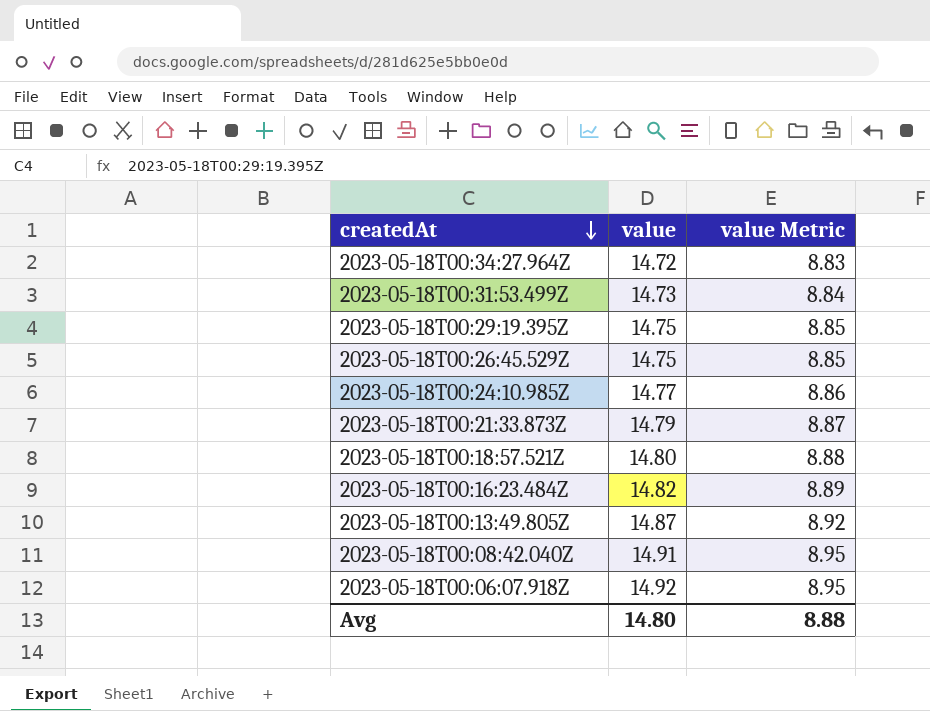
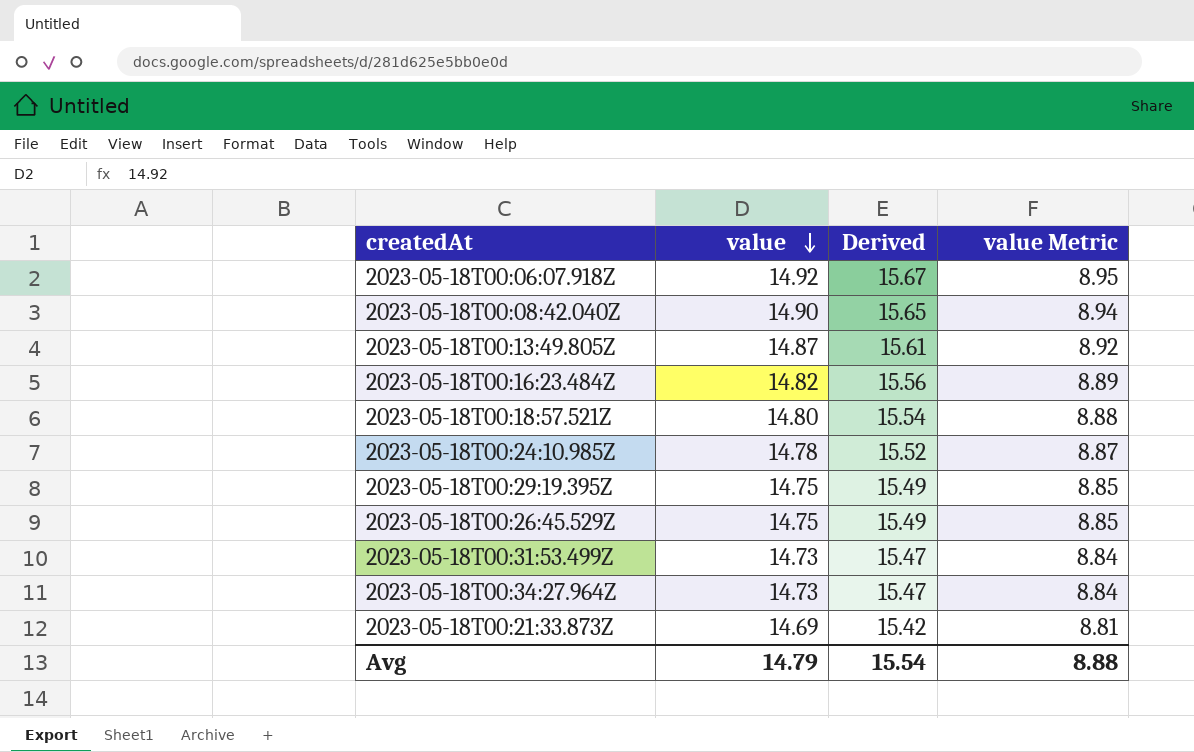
row order: createdAt descending -> value descending
column Derived | formula: none -> [value] * 1.05
2023-05-18T00:08:42.040Z | value: 14.91 -> 14.90
2023-05-18T00:08:42.040Z | value Metric: 8.95 -> 8.94
2023-05-18T00:24:10.985Z | value: 14.77 -> 14.78
2023-05-18T00:24:10.985Z | value Metric: 8.86 -> 8.87
2023-05-18T00:34:27.964Z | value: 14.72 -> 14.73
2023-05-18T00:34:27.964Z | value Metric: 8.83 -> 8.84
2023-05-18T00:21:33.873Z | value: 14.79 -> 14.69
2023-05-18T00:21:33.873Z | value Metric: 8.87 -> 8.81
Avg | value: 14.80 -> 14.79

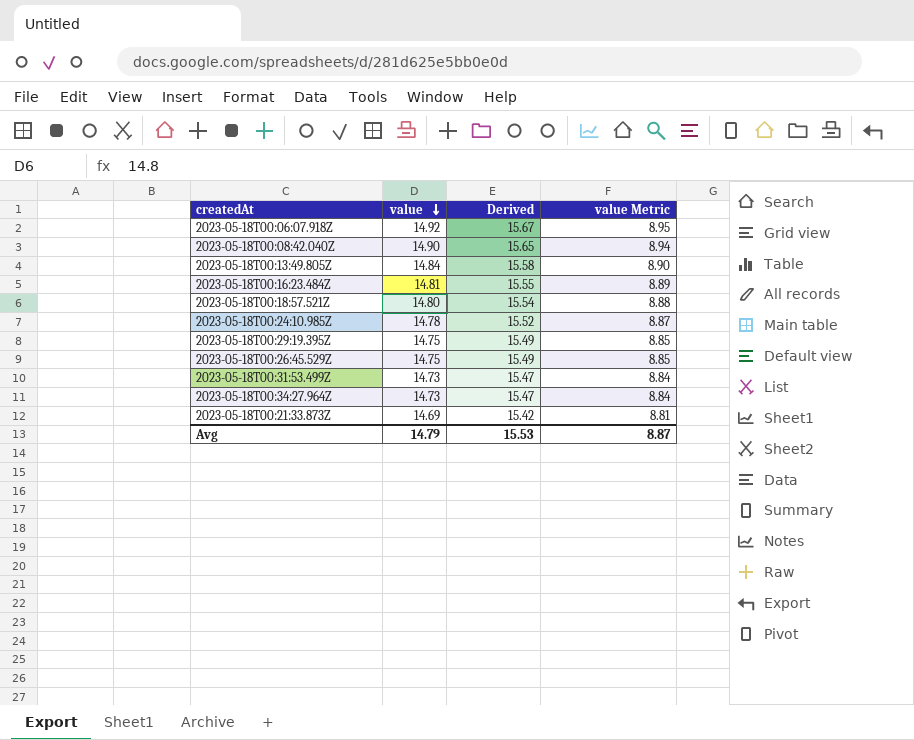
2023-05-18T00:13:49.805Z | value: 14.87 -> 14.84
2023-05-18T00:13:49.805Z | Derived: 15.61 -> 15.58
2023-05-18T00:13:49.805Z | value Metric: 8.92 -> 8.90
2023-05-18T00:16:23.484Z | value: 14.82 -> 14.81
2023-05-18T00:16:23.484Z | Derived: 15.56 -> 15.55
Avg | Derived: 15.54 -> 15.53
Avg | value Metric: 8.88 -> 8.87

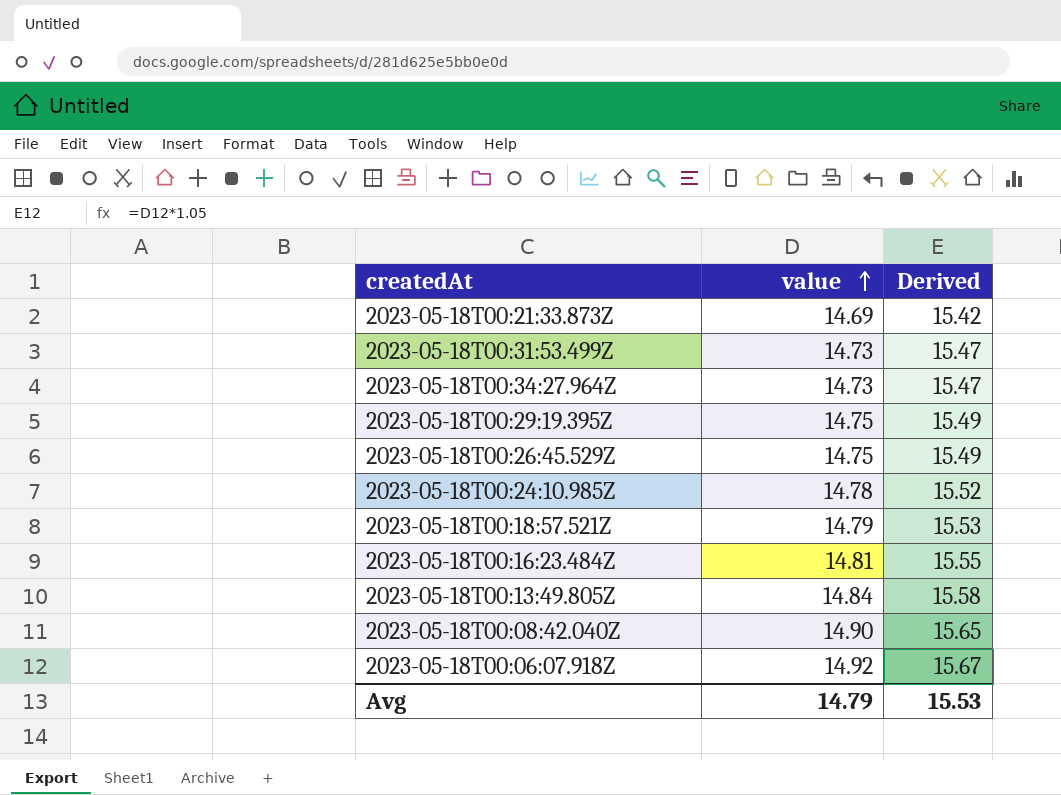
row order: value descending -> value ascending
column value Metric | formula: [value] * 0.6 -> none
2023-05-18T00:18:57.521Z | value: 14.80 -> 14.79
2023-05-18T00:18:57.521Z | Derived: 15.54 -> 15.53

